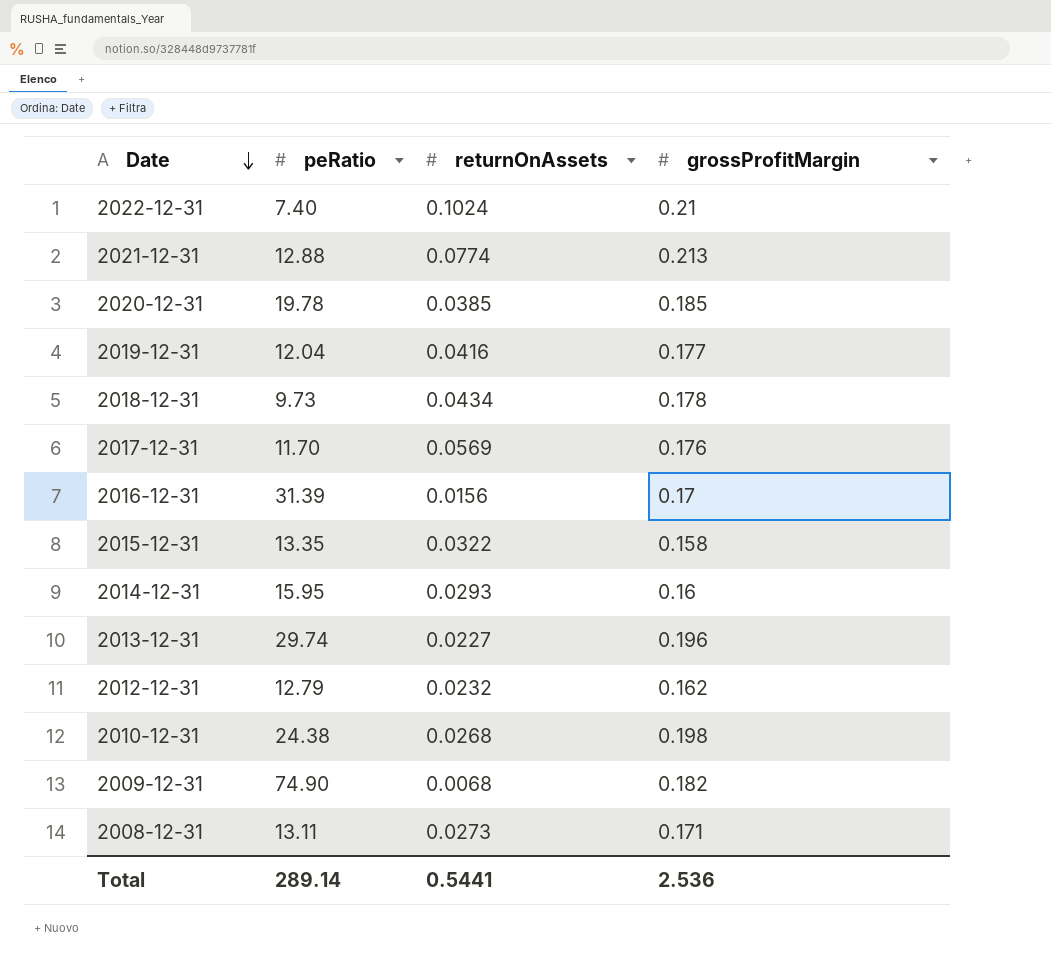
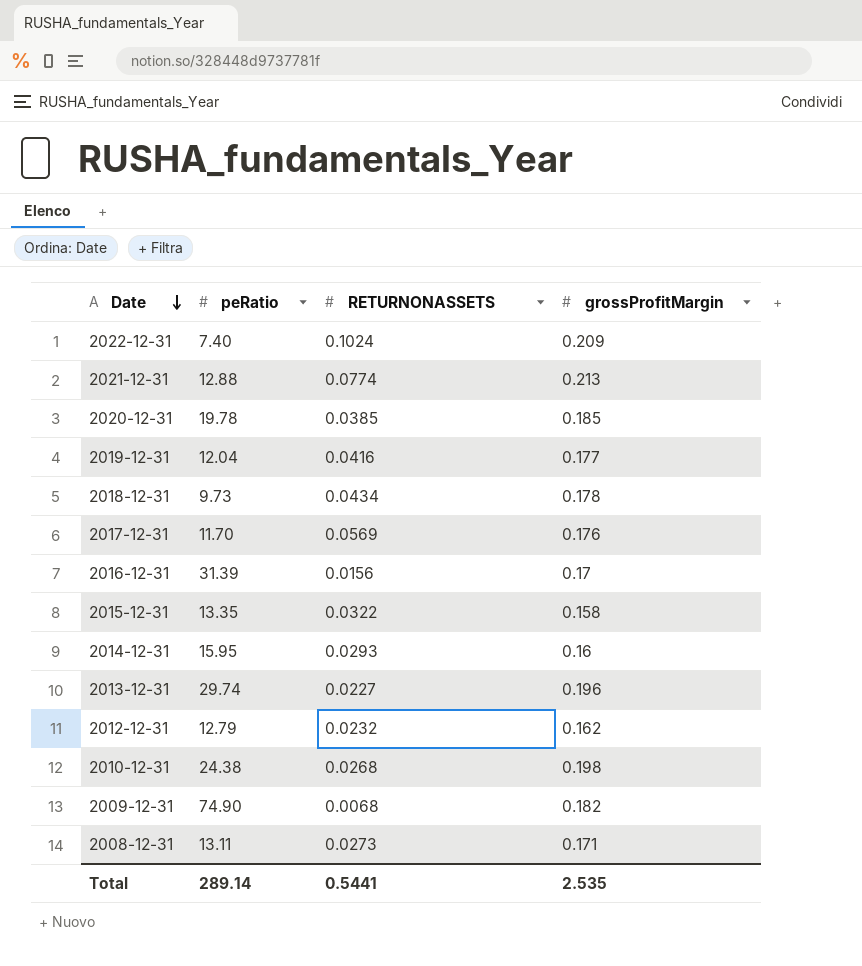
column name: returnOnAssets -> RETURNONASSETS
2022-12-31 | grossProfitMargin: 0.21 -> 0.209
Total | grossProfitMargin: 2.536 -> 2.535

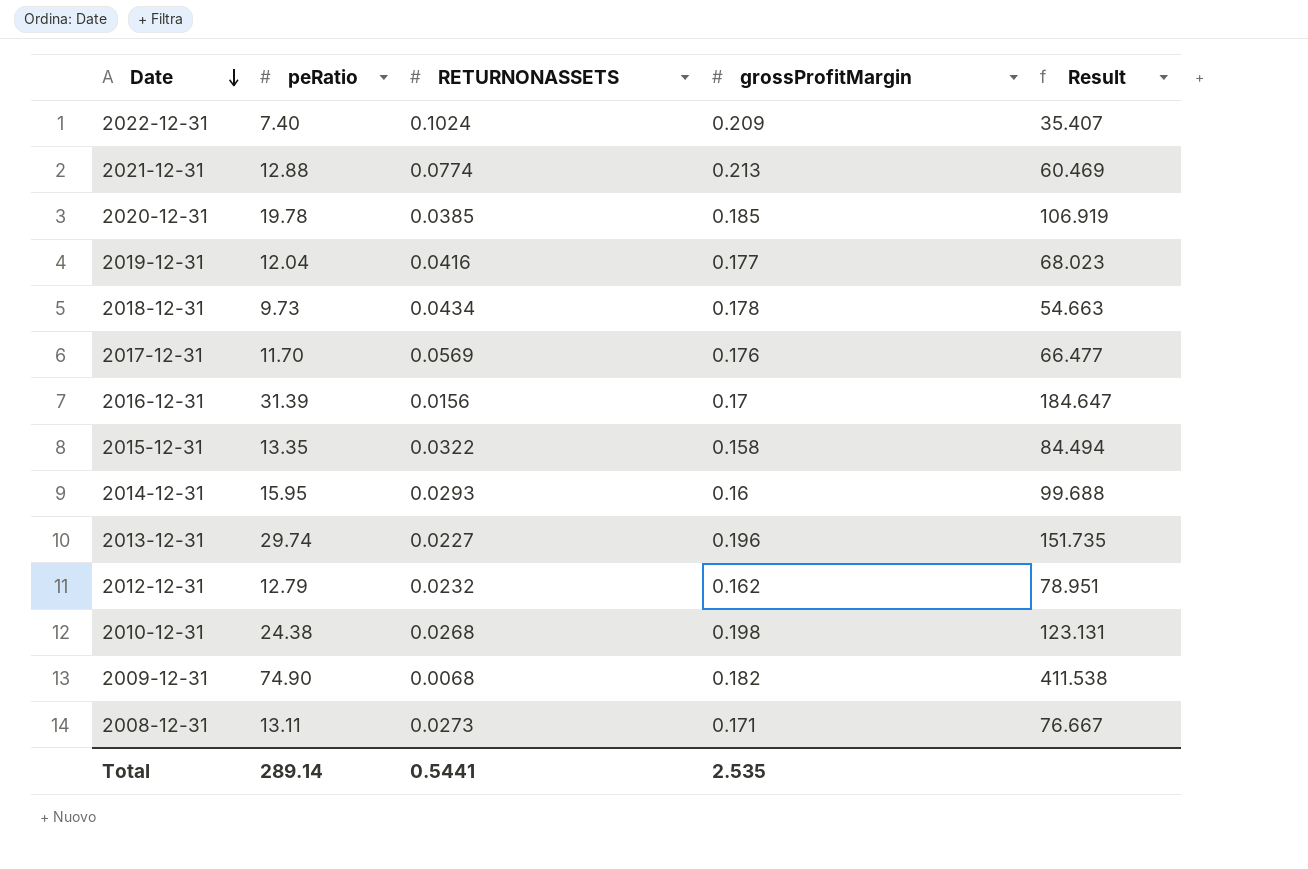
column Result | formula: none -> [peRatio] / [grossProfitMargin]

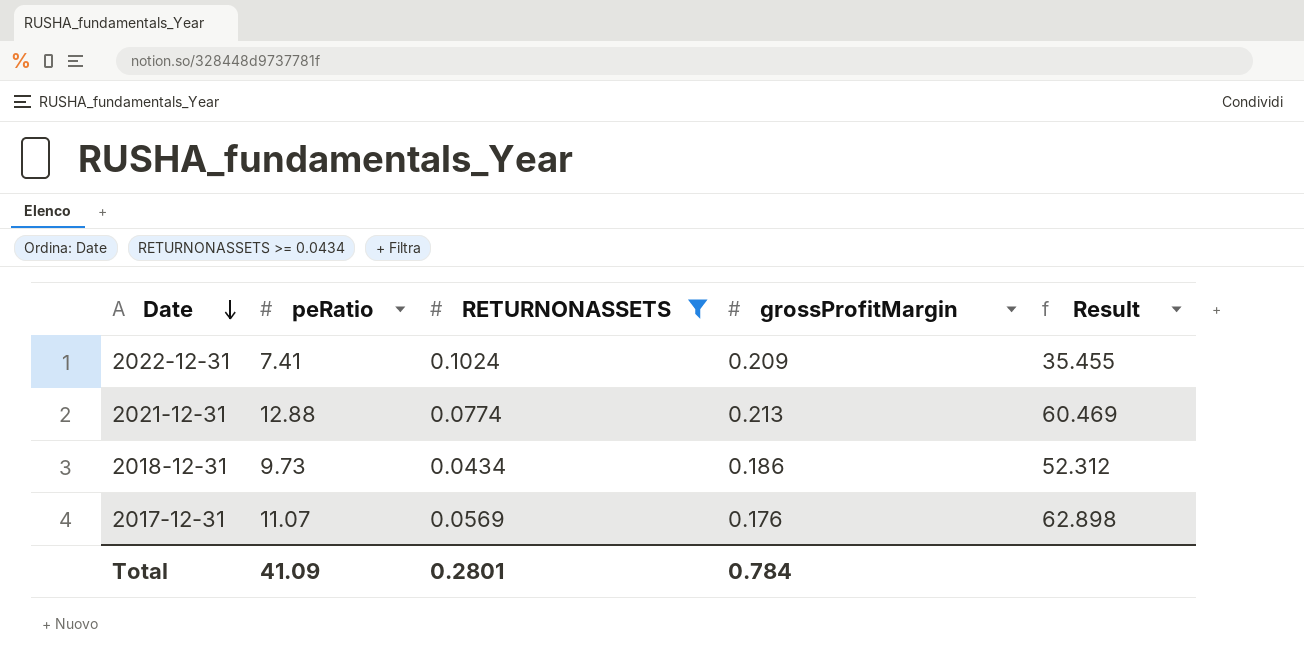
filter: none -> RETURNONASSETS >= 0.0434
2022-12-31 | peRatio: 7.40 -> 7.41
2022-12-31 | Result: 35.407 -> 35.455
2018-12-31 | grossProfitMargin: 0.178 -> 0.186
2018-12-31 | Result: 54.663 -> 52.312
2017-12-31 | peRatio: 11.70 -> 11.07
2017-12-31 | Result: 66.477 -> 62.898
Total | peRatio: 289.14 -> 41.09
Total | RETURNONASSETS: 0.5441 -> 0.2801
Total | grossProfitMargin: 2.535 -> 0.784

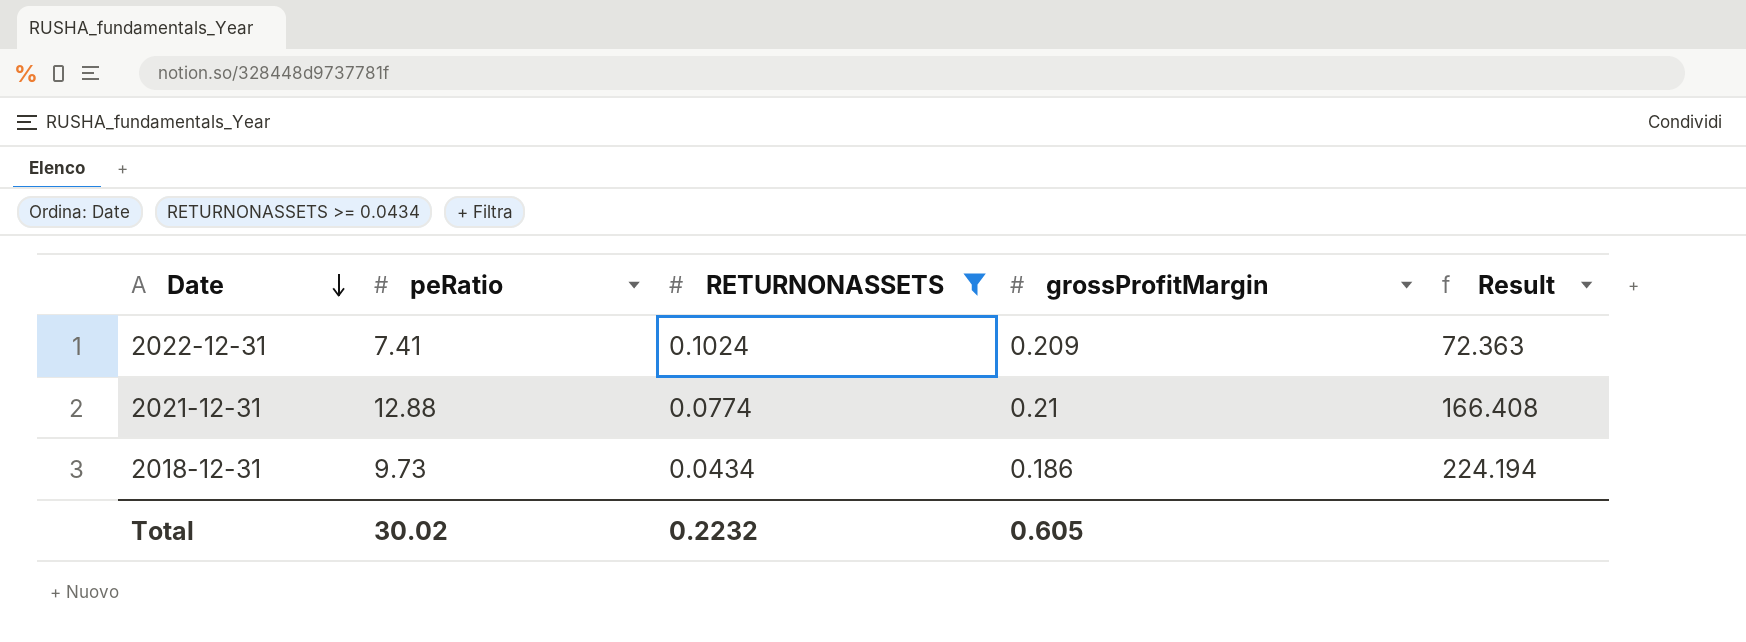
column Result | formula: [peRatio] / [grossProfitMargin] -> [peRatio] / [RETURNONASSETS]
row 2017-12-31: 11.07 | 0.0569 | 0.176 | 62.898 -> none
2021-12-31 | grossProfitMargin: 0.213 -> 0.21
Total | peRatio: 41.09 -> 30.02
Total | RETURNONASSETS: 0.2801 -> 0.2232
Total | grossProfitMargin: 0.784 -> 0.605

